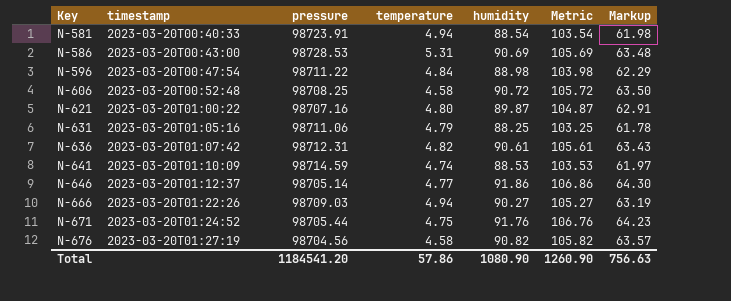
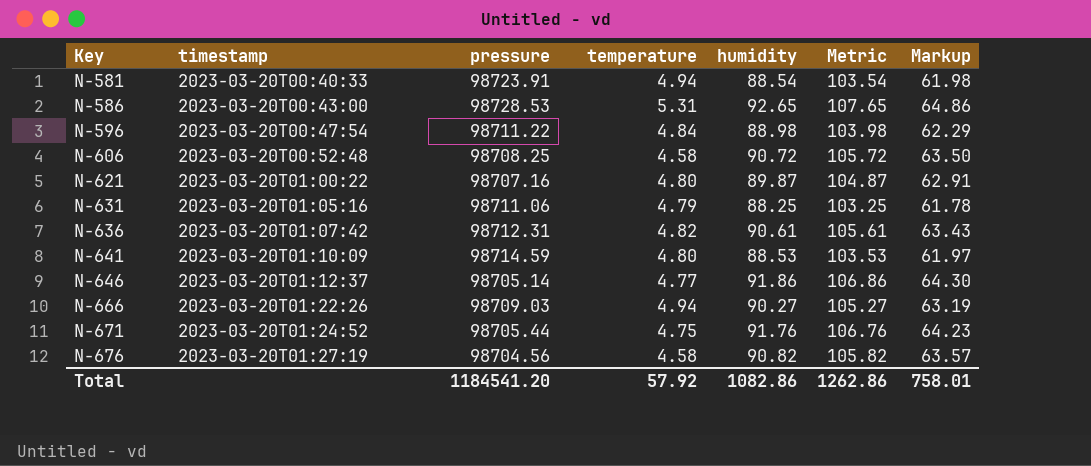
N-586 | humidity: 90.69 -> 92.65
N-586 | Metric: 105.69 -> 107.65
N-586 | Markup: 63.48 -> 64.86
N-641 | temperature: 4.74 -> 4.80
Total | temperature: 57.86 -> 57.92
Total | humidity: 1080.90 -> 1082.86
Total | Metric: 1260.90 -> 1262.86
Total | Markup: 756.63 -> 758.01

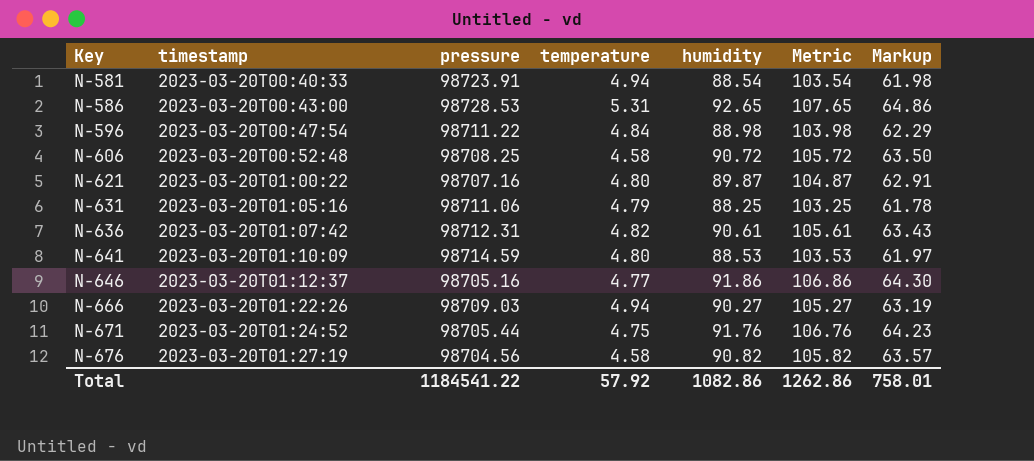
N-646 | pressure: 98705.14 -> 98705.16
Total | pressure: 1184541.20 -> 1184541.22

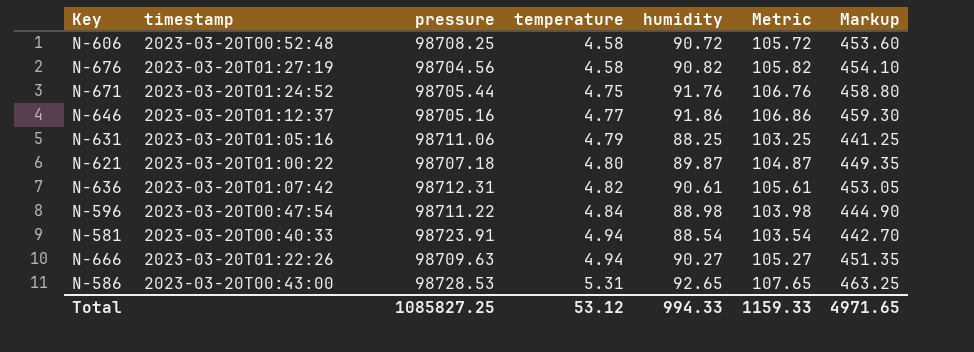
row order: Key ascending -> temperature ascending
column Markup | formula: [humidity] * 0.7 -> [humidity] * 5
row N-641: 2023-03-20T01:10:09 | 98714.59 | 4.80 | 88.53 | 103.53 | 61.97 -> none
N-621 | pressure: 98707.16 -> 98707.18
N-666 | pressure: 98709.03 -> 98709.63
Total | pressure: 1184541.22 -> 1085827.25
Total | temperature: 57.92 -> 53.12
Total | humidity: 1082.86 -> 994.33
Total | Metric: 1262.86 -> 1159.33
Total | Markup: 758.01 -> 4971.65

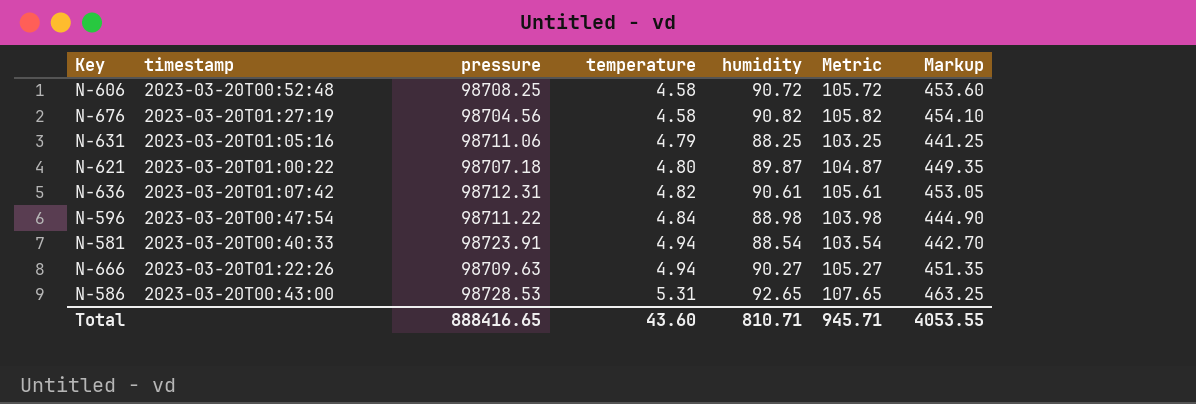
row N-671: 2023-03-20T01:24:52 | 98705.44 | 4.75 | 91.76 | 106.76 | 458.80 -> none
row N-646: 2023-03-20T01:12:37 | 98705.16 | 4.77 | 91.86 | 106.86 | 459.30 -> none
Total | pressure: 1085827.25 -> 888416.65
Total | temperature: 53.12 -> 43.60
Total | humidity: 994.33 -> 810.71
Total | Metric: 1159.33 -> 945.71
Total | Markup: 4971.65 -> 4053.55

